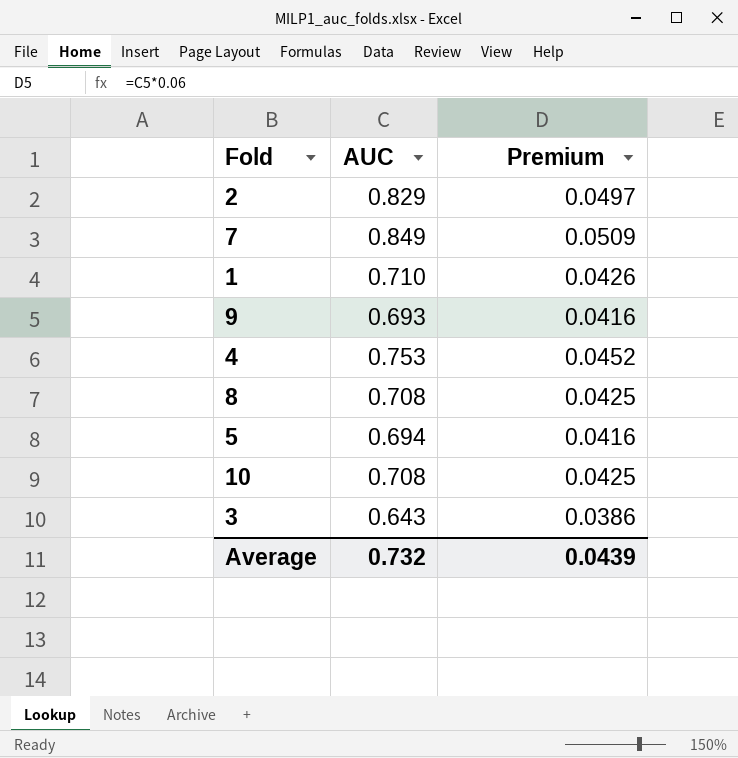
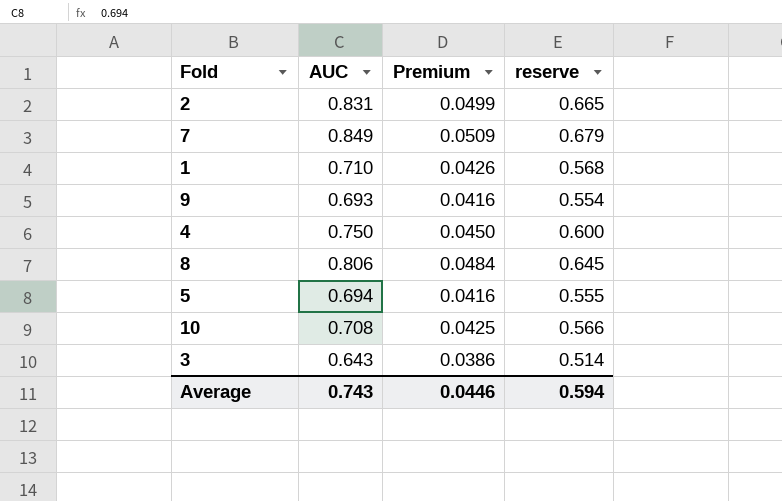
column reserve | formula: none -> [AUC] * 0.8
2 | AUC: 0.829 -> 0.831
2 | Premium: 0.0497 -> 0.0499
4 | AUC: 0.753 -> 0.750
4 | Premium: 0.0452 -> 0.0450
8 | AUC: 0.708 -> 0.806
8 | Premium: 0.0425 -> 0.0484
Average | AUC: 0.732 -> 0.743
Average | Premium: 0.0439 -> 0.0446

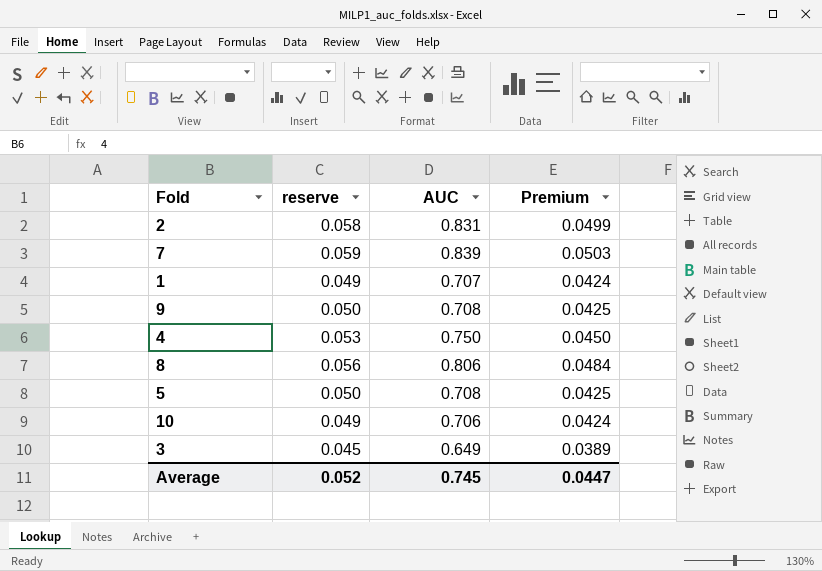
column reserve | formula: [AUC] * 0.8 -> [AUC] * 0.07
column reserve | position: 4 -> 2
7 | AUC: 0.849 -> 0.839
7 | Premium: 0.0509 -> 0.0503
1 | AUC: 0.710 -> 0.707
1 | Premium: 0.0426 -> 0.0424
9 | AUC: 0.693 -> 0.708
9 | Premium: 0.0416 -> 0.0425
5 | AUC: 0.694 -> 0.708
5 | Premium: 0.0416 -> 0.0425
10 | AUC: 0.708 -> 0.706
10 | Premium: 0.0425 -> 0.0424
3 | AUC: 0.643 -> 0.649
3 | Premium: 0.0386 -> 0.0389
Average | reserve: 0.594 -> 0.052
Average | AUC: 0.743 -> 0.745
Average | Premium: 0.0446 -> 0.0447

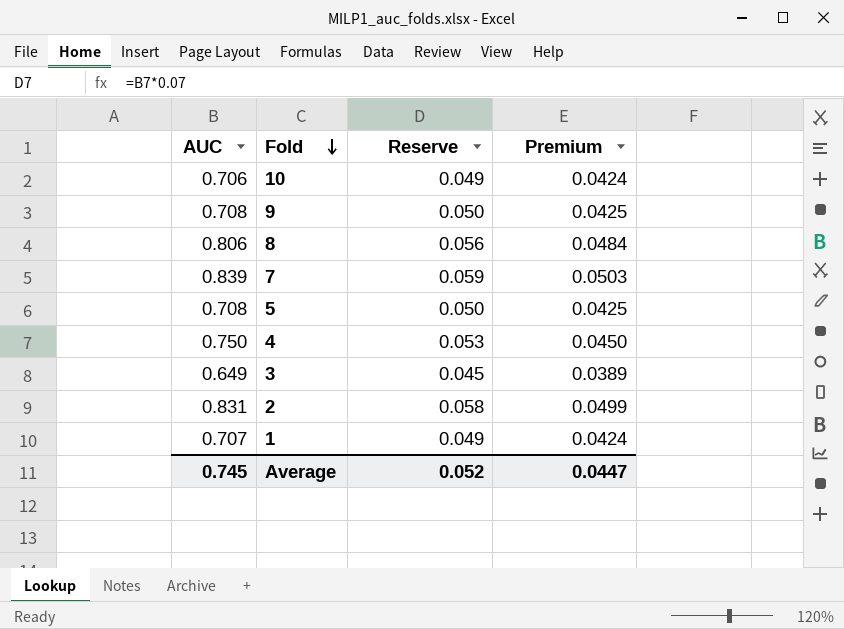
row order: none -> Fold descending
column AUC | position: 3 -> 1
column name: reserve -> Reserve

